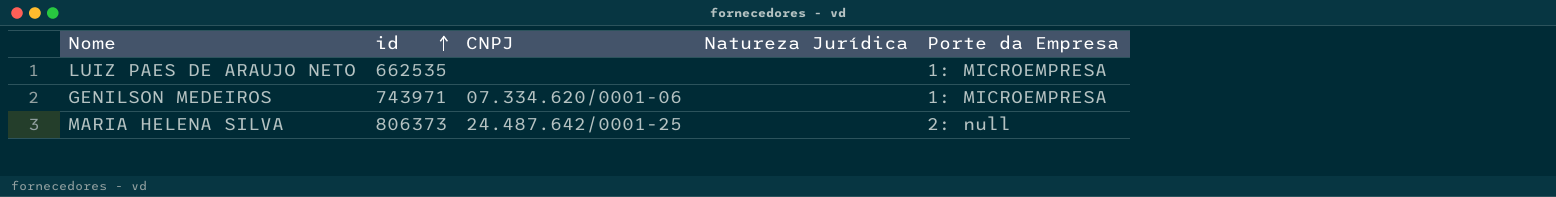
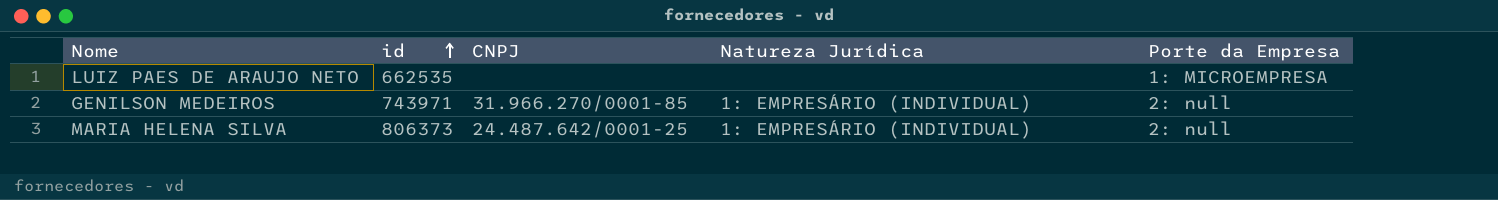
GENILSON MEDEIROS | CNPJ: 07.334.620/0001-06 -> 31.966.270/0001-85
GENILSON MEDEIROS | Natureza Jurídica: none -> 1: EMPRESÁRIO (INDIVIDUAL)
GENILSON MEDEIROS | Porte da Empresa: 1: MICROEMPRESA -> 2: null
MARIA HELENA SILVA | Natureza Jurídica: none -> 1: EMPRESÁRIO (INDIVIDUAL)

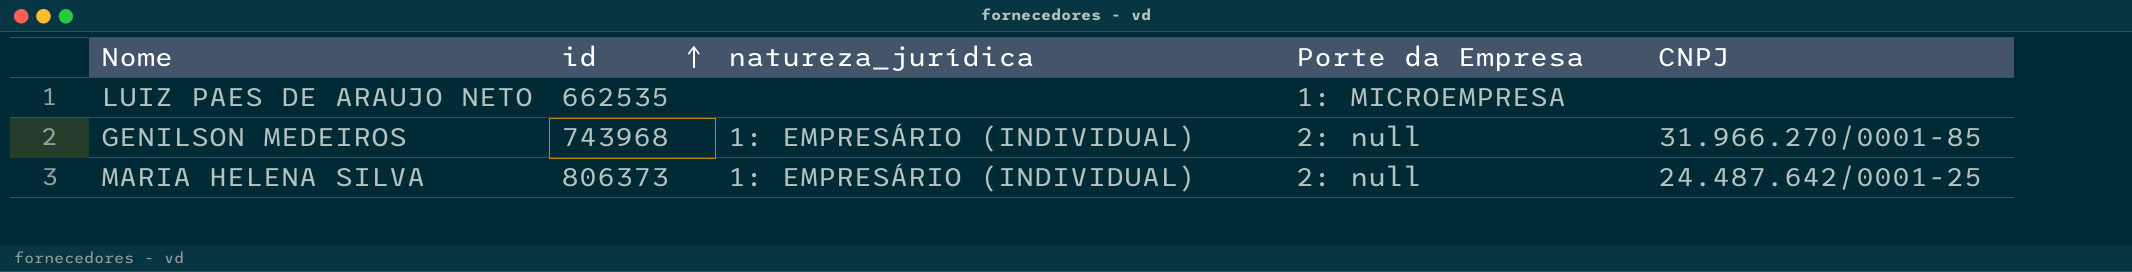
column name: Natureza Jurídica -> natureza_jurídica
column CNPJ | position: 3 -> 5
GENILSON MEDEIROS | id: 743971 -> 743968

